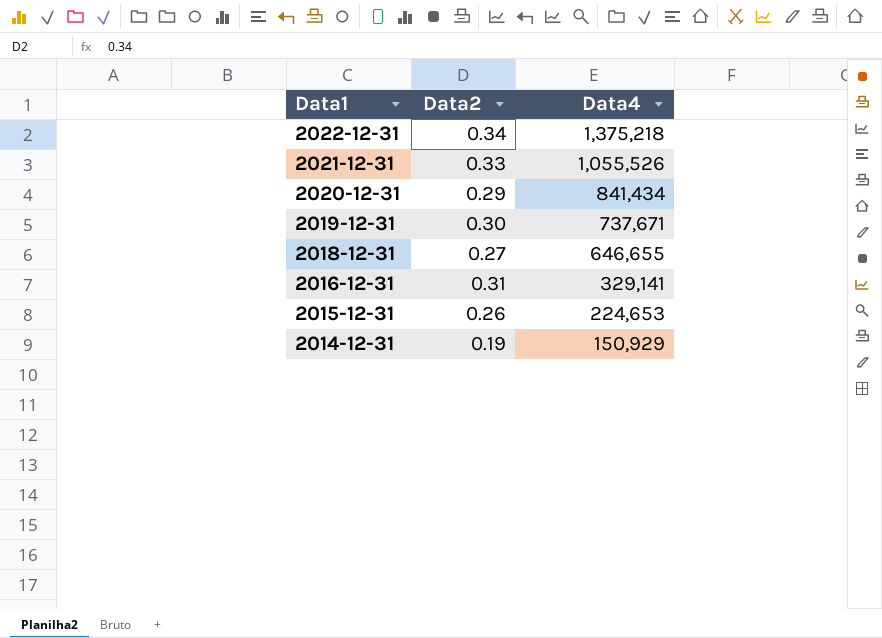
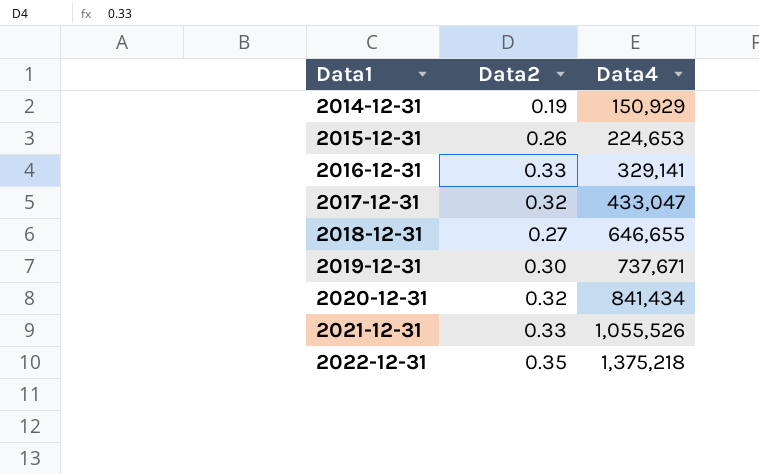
row order: Data1 descending -> Data1 ascending
2016-12-31 | Data2: 0.31 -> 0.33
row 2017-12-31: none -> 0.32 | 433,047
2020-12-31 | Data2: 0.29 -> 0.32
2022-12-31 | Data2: 0.34 -> 0.35

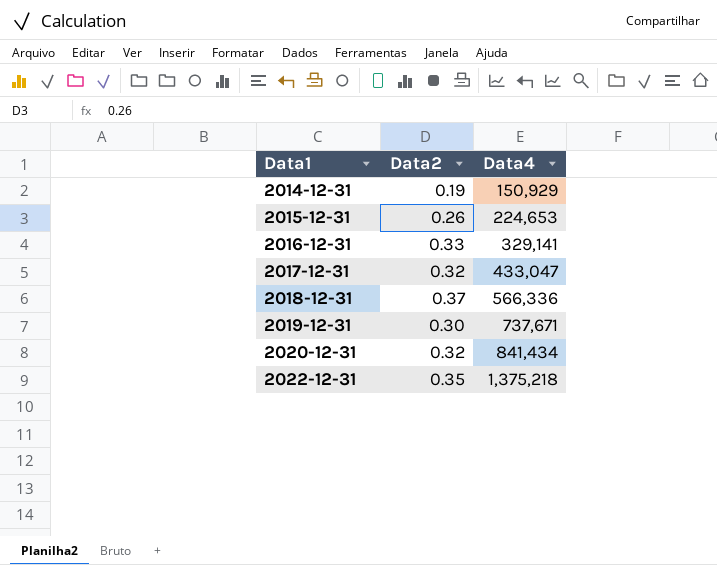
row 2021-12-31: 0.33 | 1,055,526 -> none
2018-12-31 | Data2: 0.27 -> 0.37
2018-12-31 | Data4: 646,655 -> 566,336

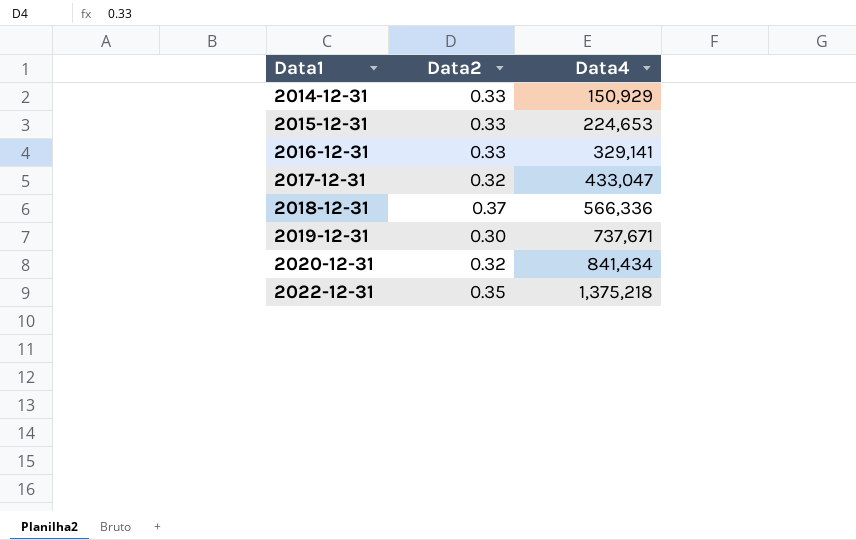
2014-12-31 | Data2: 0.19 -> 0.33
2015-12-31 | Data2: 0.26 -> 0.33

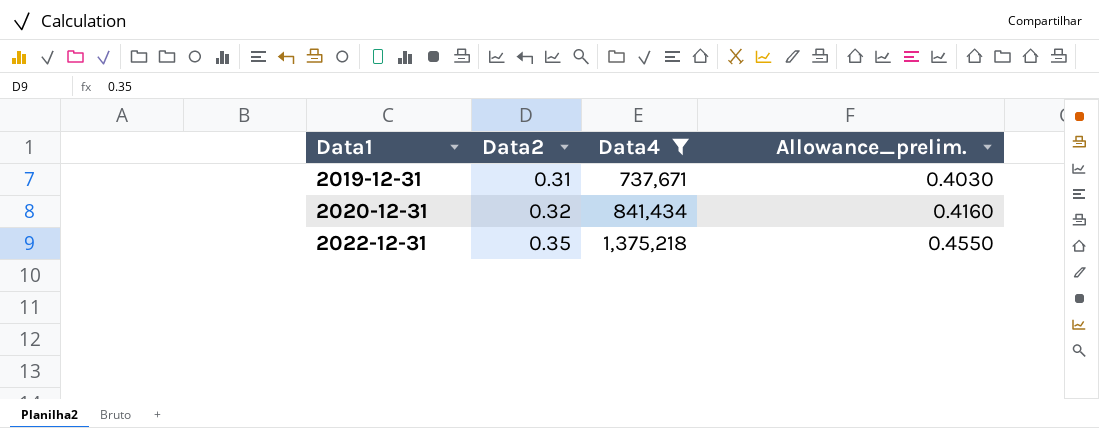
filter: none -> Data4 >= 737,671
column Allowance_prelim. | formula: none -> [Data2] * 1.3
2019-12-31 | Data2: 0.30 -> 0.31

